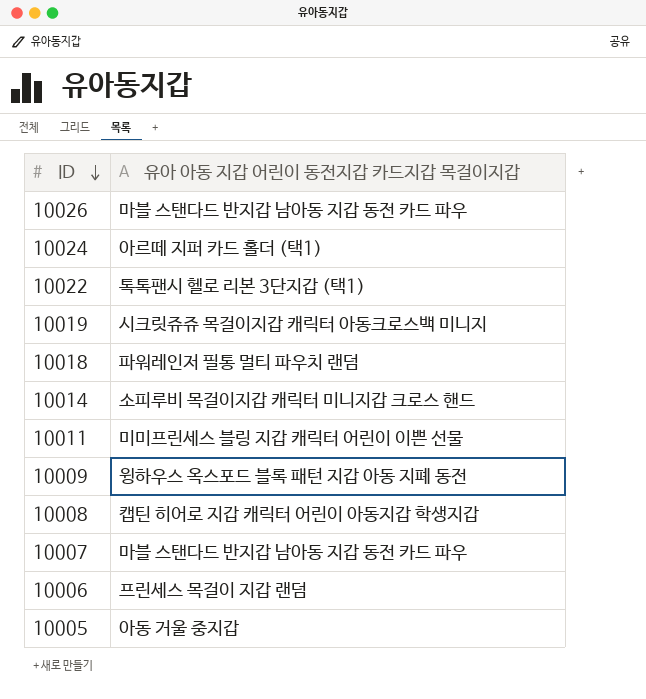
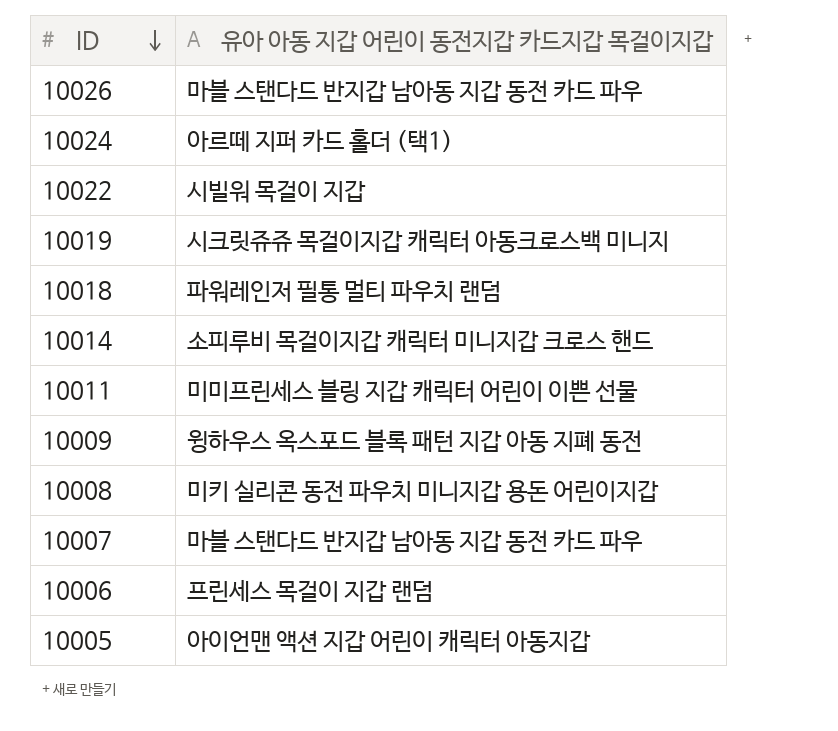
10022 | 유아 아동 지갑 어린이 동전지갑 카드지갑 목걸이지갑: 톡톡팬시 헬로 리본 3단지갑 (택1) -> 시빌워 목걸이 지갑
10008 | 유아 아동 지갑 어린이 동전지갑 카드지갑 목걸이지갑: 캡틴 히어로 지갑 캐릭터 어린이 아동지갑 학생지갑 -> 미키 실리콘 동전 파우치 미니지갑 용돈 어린이지갑
10005 | 유아 아동 지갑 어린이 동전지갑 카드지갑 목걸이지갑: 아동 거울 중지갑 -> 아이언맨 액션 지갑 어린이 캐릭터 아동지갑

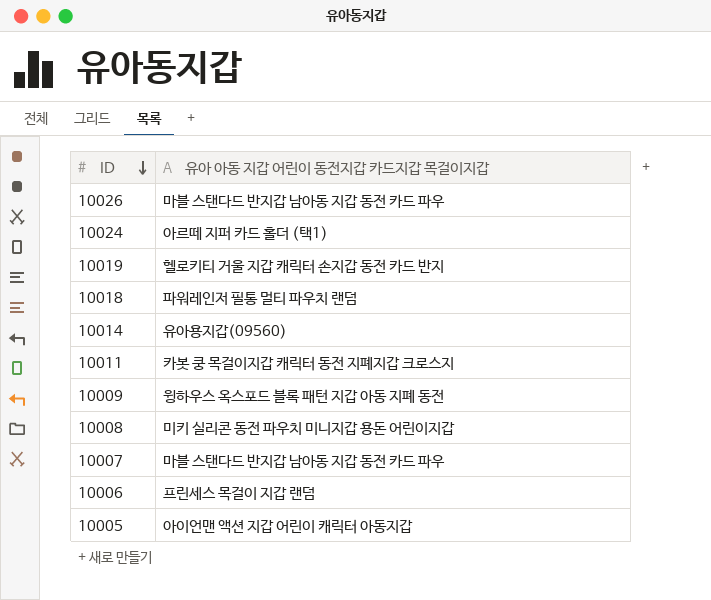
row 10022: 시빌워 목걸이 지갑 -> none
10019 | 유아 아동 지갑 어린이 동전지갑 카드지갑 목걸이지갑: 시크릿쥬쥬 목걸이지갑 캐릭터 아동크로스백 미니지 -> 헬로키티 거울 지갑 캐릭터 손지갑 동전 카드 반지
10014 | 유아 아동 지갑 어린이 동전지갑 카드지갑 목걸이지갑: 소피루비 목걸이지갑 캐릭터 미니지갑 크로스 핸드 -> 유아용지갑(09560)
10011 | 유아 아동 지갑 어린이 동전지갑 카드지갑 목걸이지갑: 미미프린세스 블링 지갑 캐릭터 어린이 이쁜 선물 -> 카봇 쿵 목걸이지갑 캐릭터 동전 지폐지갑 크로스지

